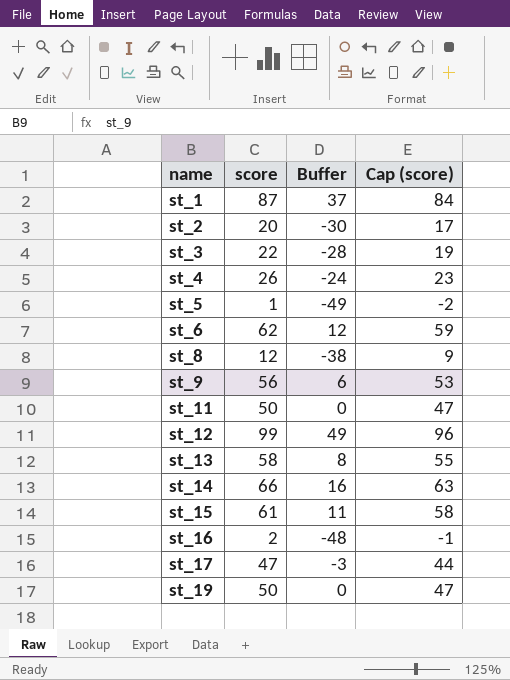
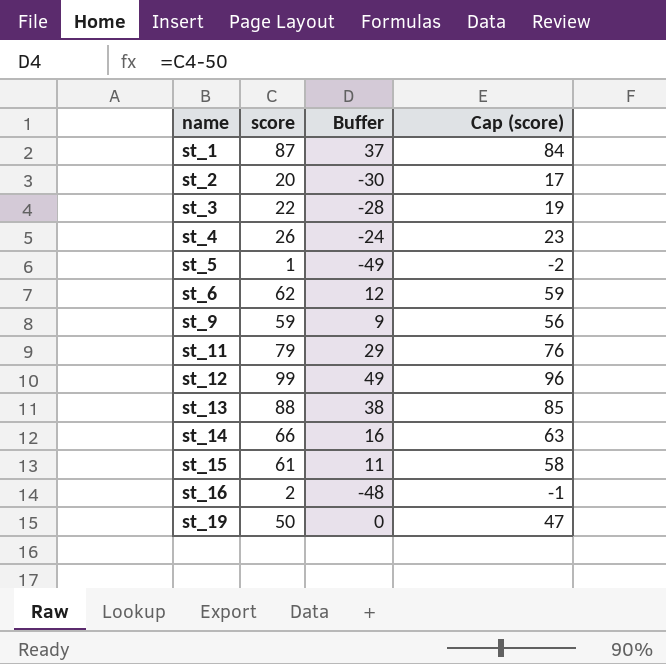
row st_8: 12 | -38 | 9 -> none
row st_17: 47 | -3 | 44 -> none
st_9 | score: 56 -> 59
st_9 | Buffer: 6 -> 9
st_9 | Cap (score): 53 -> 56
st_11 | score: 50 -> 79
st_11 | Buffer: 0 -> 29
st_11 | Cap (score): 47 -> 76
st_13 | score: 58 -> 88
st_13 | Buffer: 8 -> 38
st_13 | Cap (score): 55 -> 85

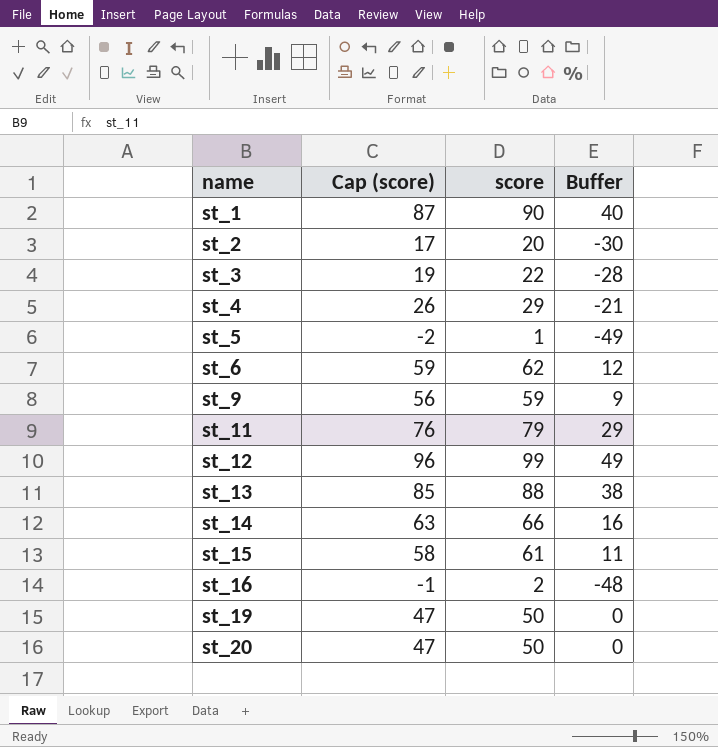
column Cap (score) | position: 4 -> 2
st_1 | Cap (score): 84 -> 87
st_1 | score: 87 -> 90
st_1 | Buffer: 37 -> 40
st_4 | Cap (score): 23 -> 26
st_4 | score: 26 -> 29
st_4 | Buffer: -24 -> -21
row st_20: none -> 47 | 50 | 0

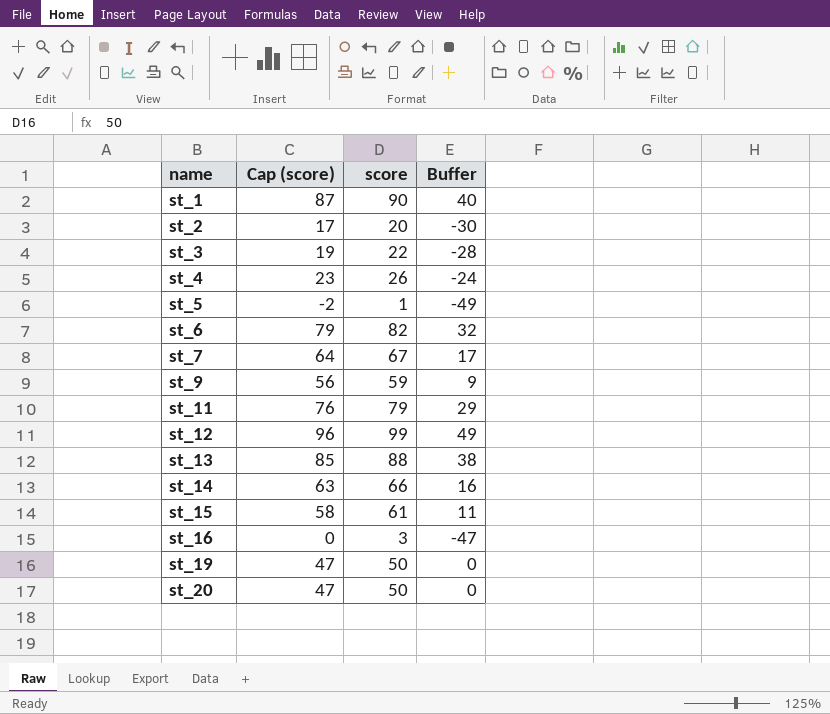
st_4 | Cap (score): 26 -> 23
st_4 | score: 29 -> 26
st_4 | Buffer: -21 -> -24
st_6 | Cap (score): 59 -> 79
st_6 | score: 62 -> 82
st_6 | Buffer: 12 -> 32
row st_7: none -> 64 | 67 | 17
st_16 | Cap (score): -1 -> 0
st_16 | score: 2 -> 3
st_16 | Buffer: -48 -> -47

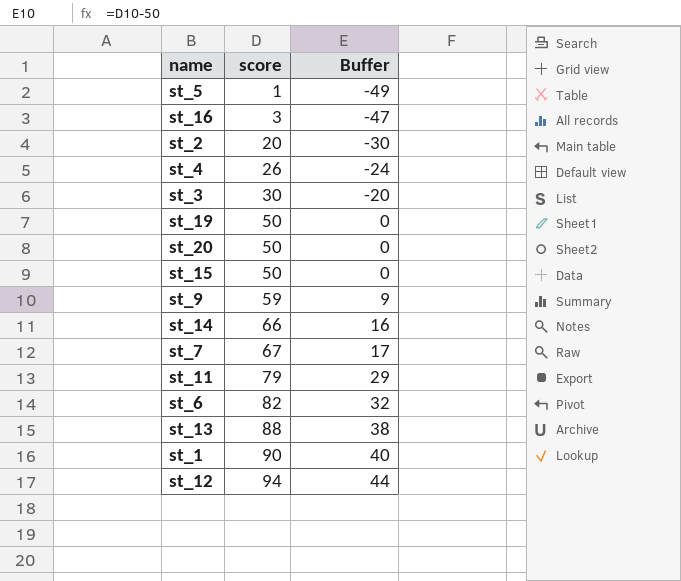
row order: name ascending -> score ascending
column Cap (score) | formula: [score] - 3 -> none
st_3 | score: 22 -> 30
st_3 | Buffer: -28 -> -20
st_15 | score: 61 -> 50
st_15 | Buffer: 11 -> 0
st_12 | score: 99 -> 94
st_12 | Buffer: 49 -> 44

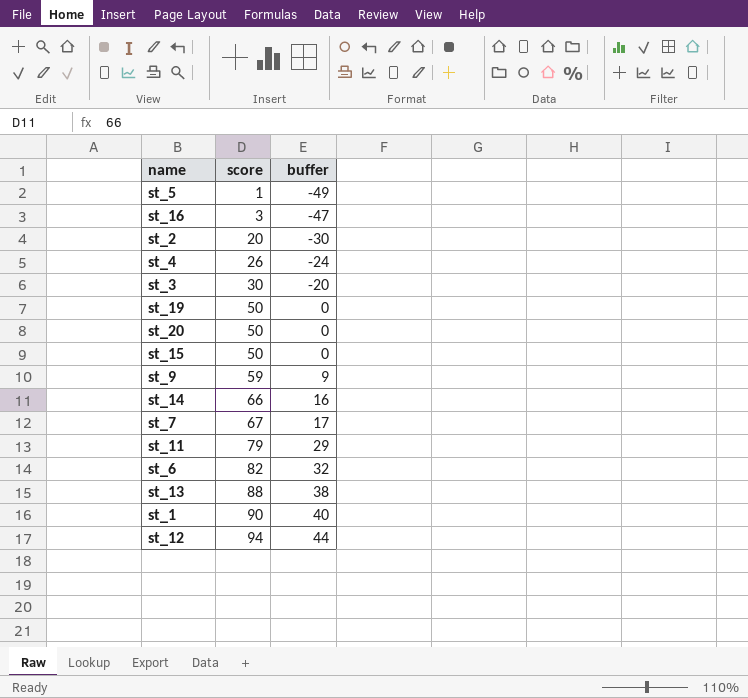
column name: Buffer -> buffer

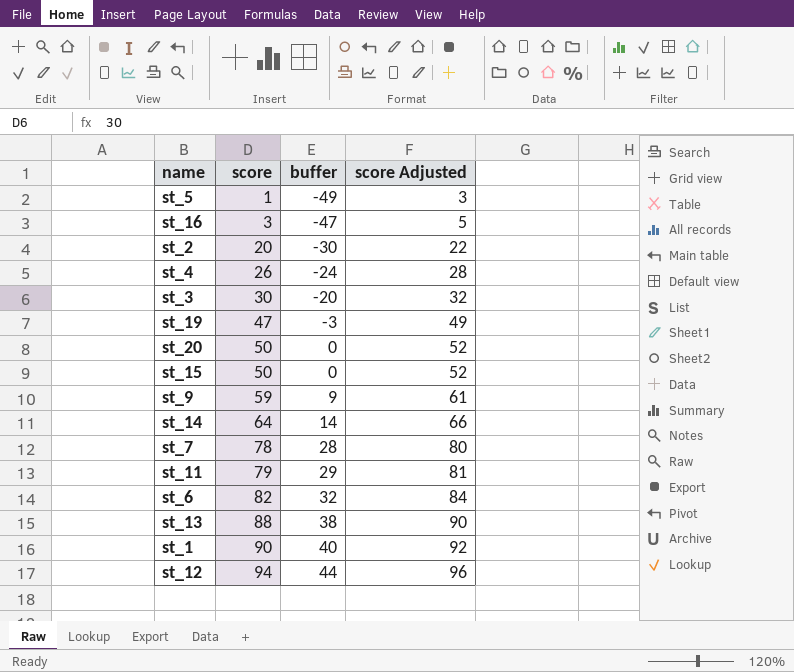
column score Adjusted | formula: none -> [score] + 2
st_19 | score: 50 -> 47
st_19 | buffer: 0 -> -3
st_14 | score: 66 -> 64
st_14 | buffer: 16 -> 14
st_7 | score: 67 -> 78
st_7 | buffer: 17 -> 28

